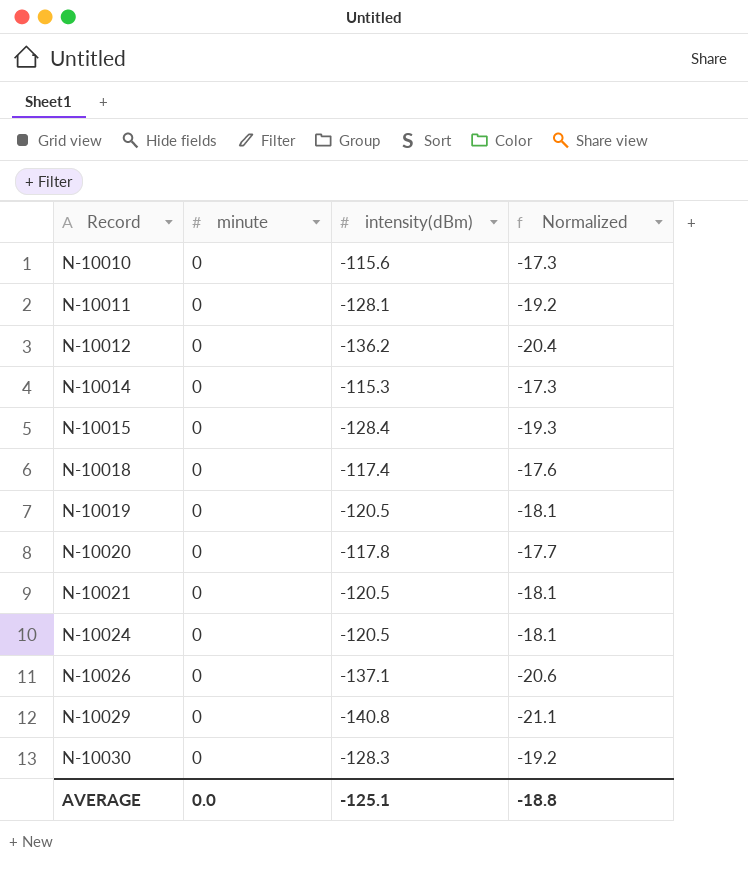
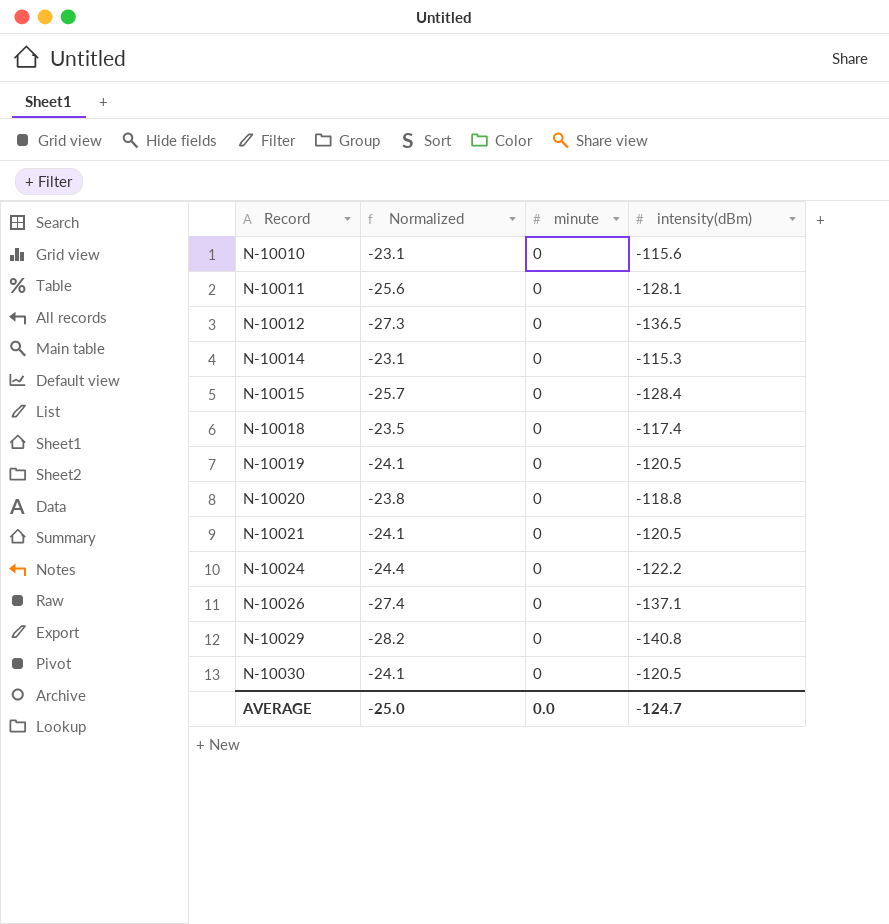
column Normalized | formula: [intensity(dBm)] * 0.15 -> [intensity(dBm)] * 0.2
column Normalized | position: 4 -> 2
N-10012 | intensity(dBm): -136.2 -> -136.5
N-10020 | intensity(dBm): -117.8 -> -118.8
N-10024 | intensity(dBm): -120.5 -> -122.2
N-10030 | intensity(dBm): -128.3 -> -120.5
AVERAGE | Normalized: -18.8 -> -25.0
AVERAGE | intensity(dBm): -125.1 -> -124.7

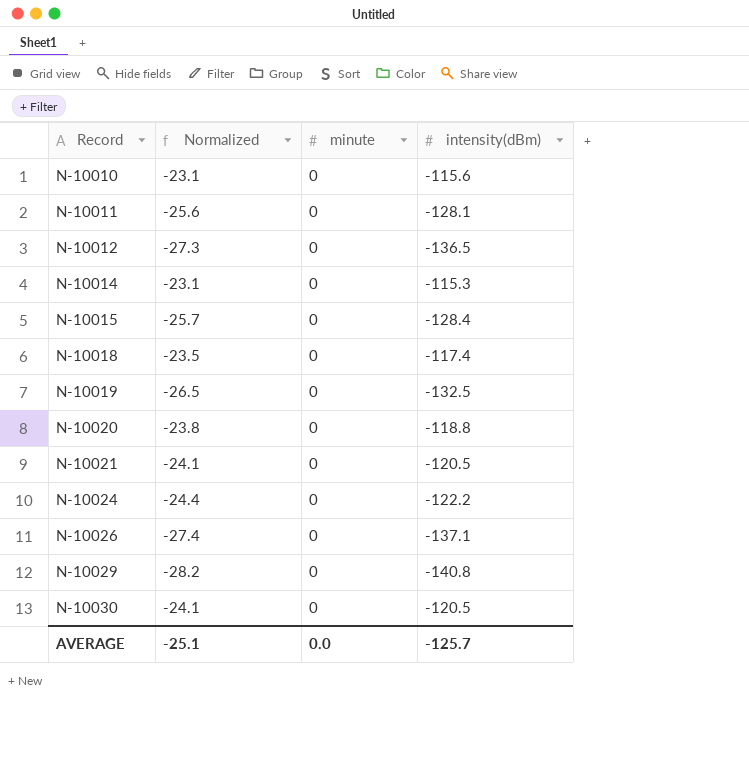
N-10019 | Normalized: -24.1 -> -26.5
N-10019 | intensity(dBm): -120.5 -> -132.5
AVERAGE | Normalized: -25.0 -> -25.1
AVERAGE | intensity(dBm): -124.7 -> -125.7

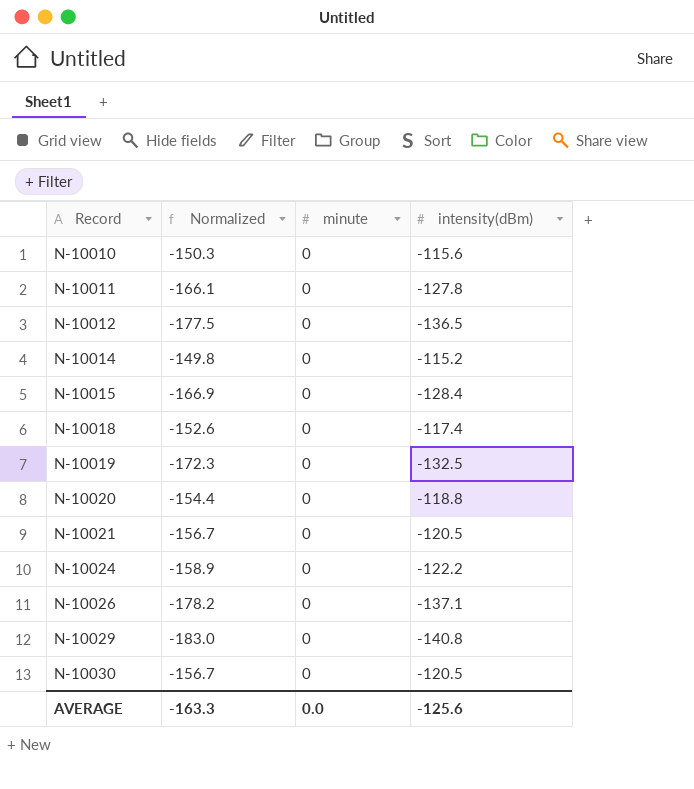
column Normalized | formula: [intensity(dBm)] * 0.2 -> [intensity(dBm)] * 1.3
N-10011 | intensity(dBm): -128.1 -> -127.8
N-10014 | intensity(dBm): -115.3 -> -115.2
AVERAGE | Normalized: -25.1 -> -163.3
AVERAGE | intensity(dBm): -125.7 -> -125.6

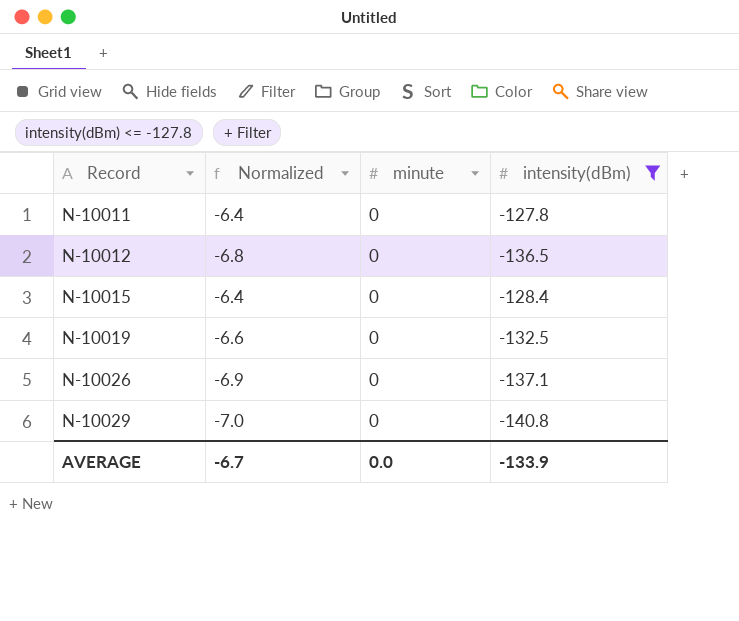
filter: none -> intensity(dBm) <= -127.8
column Normalized | formula: [intensity(dBm)] * 1.3 -> [intensity(dBm)] * 0.05
AVERAGE | Normalized: -163.3 -> -6.7
AVERAGE | intensity(dBm): -125.6 -> -133.9

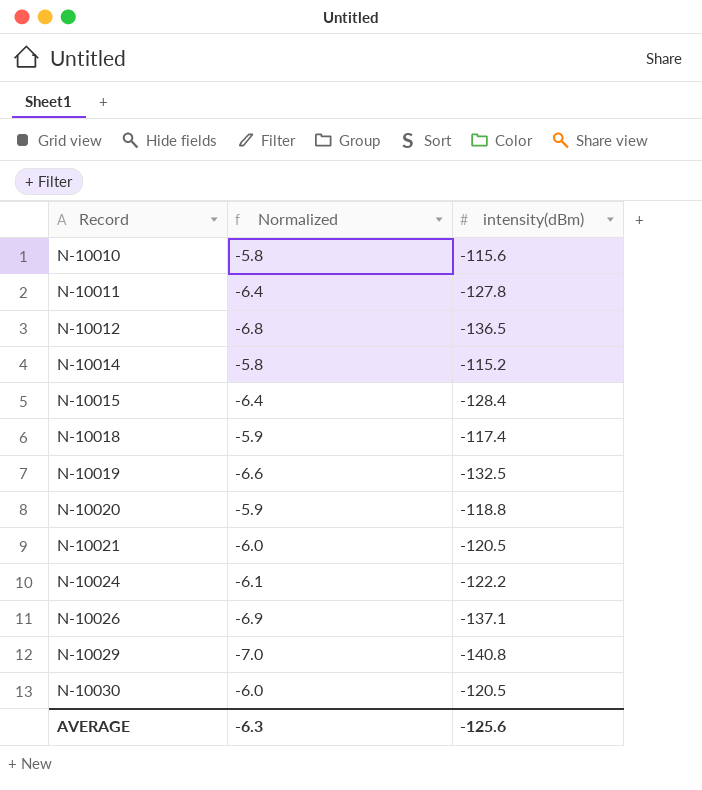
filter: intensity(dBm) <= -127.8 -> none
column minute | position: 3 -> none
AVERAGE | Normalized: -6.7 -> -6.3
AVERAGE | intensity(dBm): -133.9 -> -125.6

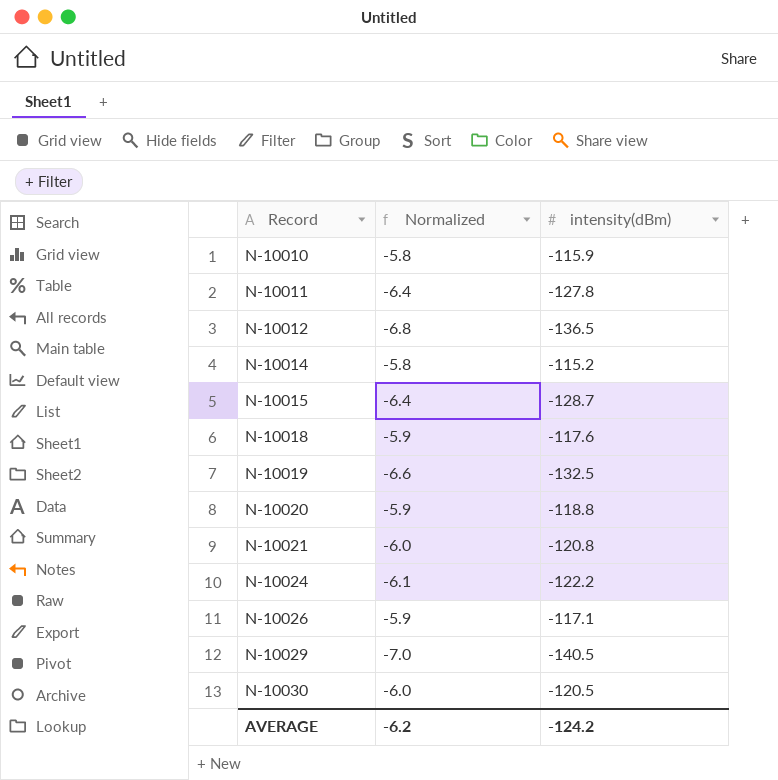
N-10010 | intensity(dBm): -115.6 -> -115.9
N-10015 | intensity(dBm): -128.4 -> -128.7
N-10018 | intensity(dBm): -117.4 -> -117.6
N-10021 | intensity(dBm): -120.5 -> -120.8
N-10026 | Normalized: -6.9 -> -5.9
N-10026 | intensity(dBm): -137.1 -> -117.1
N-10029 | intensity(dBm): -140.8 -> -140.5
AVERAGE | Normalized: -6.3 -> -6.2
AVERAGE | intensity(dBm): -125.6 -> -124.2

